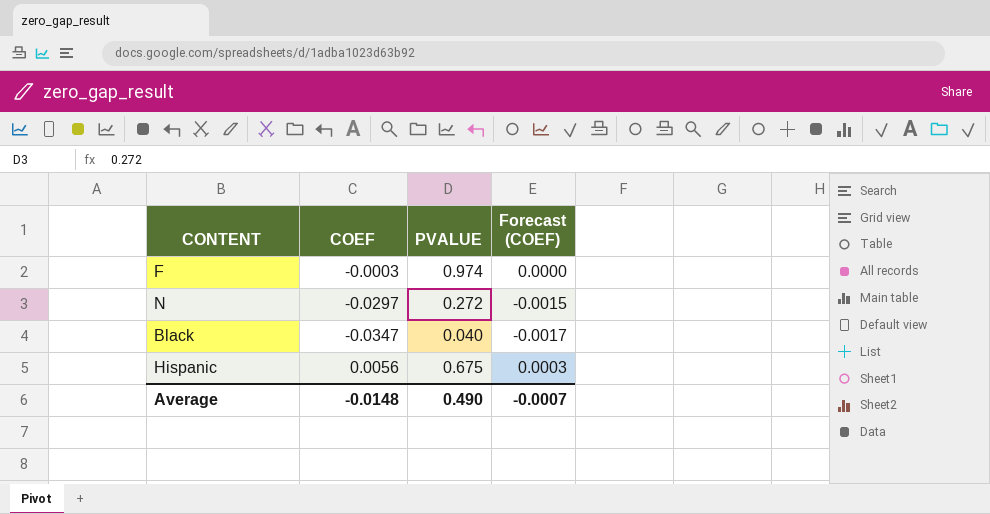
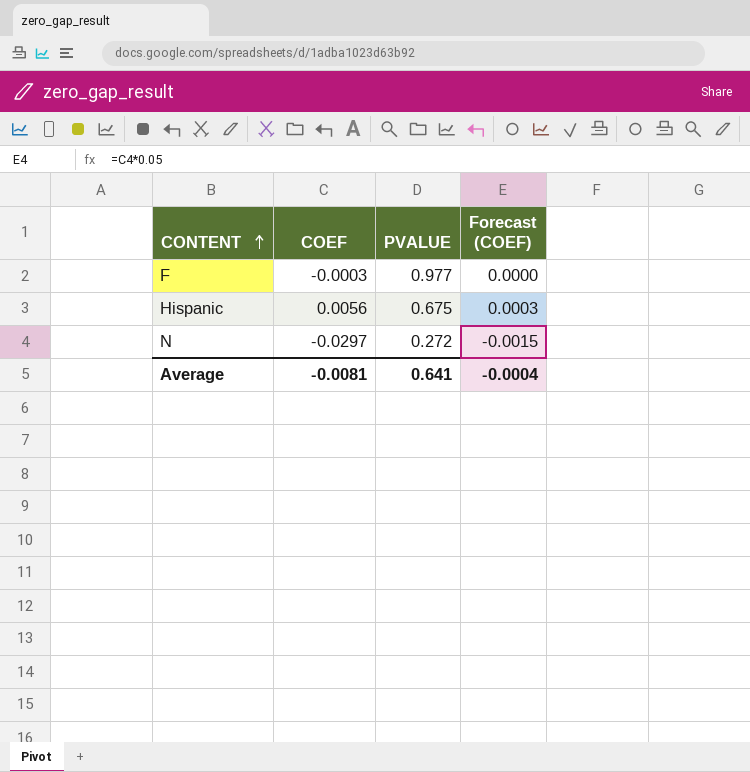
row order: none -> CONTENT ascending
row Black: -0.0347 | 0.040 | -0.0017 -> none
F | PVALUE: 0.974 -> 0.977
Average | COEF: -0.0148 -> -0.0081
Average | PVALUE: 0.490 -> 0.641
Average | Forecast (COEF): -0.0007 -> -0.0004

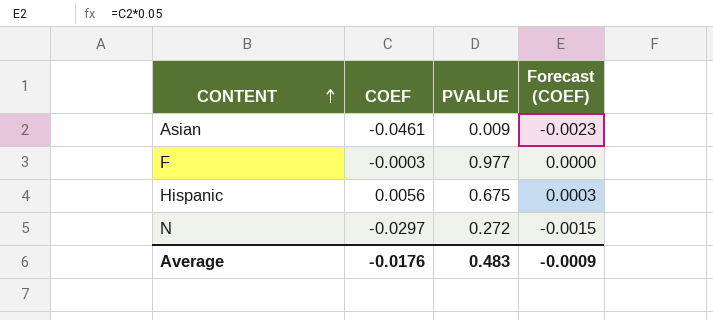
row Asian: none -> -0.0461 | 0.009 | -0.0023
Average | COEF: -0.0081 -> -0.0176
Average | PVALUE: 0.641 -> 0.483
Average | Forecast (COEF): -0.0004 -> -0.0009

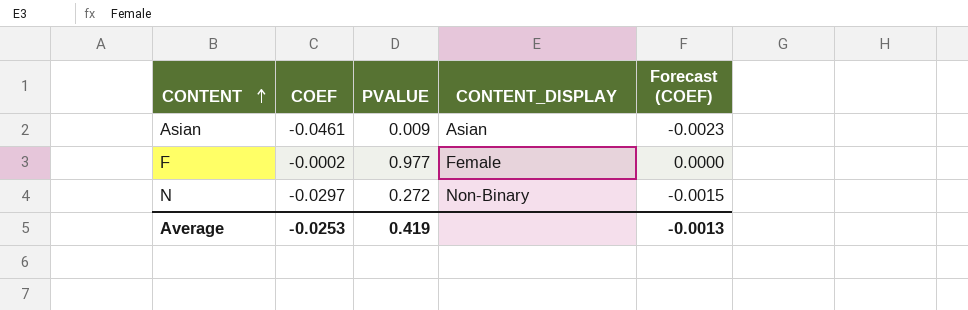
column CONTENT_DISPLAY | position: none -> 4
row Hispanic: 0.0056 | 0.675 | 0.0003 -> none
F | COEF: -0.0003 -> -0.0002
Average | COEF: -0.0176 -> -0.0253
Average | PVALUE: 0.483 -> 0.419
Average | Forecast (COEF): -0.0009 -> -0.0013

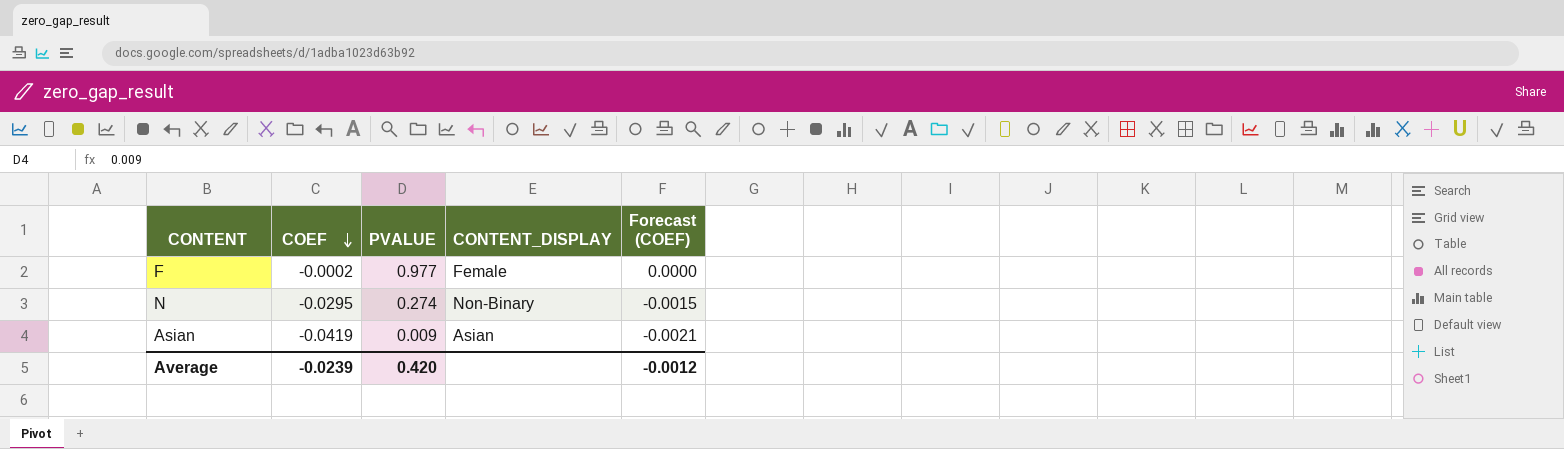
row order: CONTENT ascending -> COEF descending
N | COEF: -0.0297 -> -0.0295
N | PVALUE: 0.272 -> 0.274
Asian | COEF: -0.0461 -> -0.0419
Asian | Forecast (COEF): -0.0023 -> -0.0021
Average | COEF: -0.0253 -> -0.0239
Average | PVALUE: 0.419 -> 0.420
Average | Forecast (COEF): -0.0013 -> -0.0012

